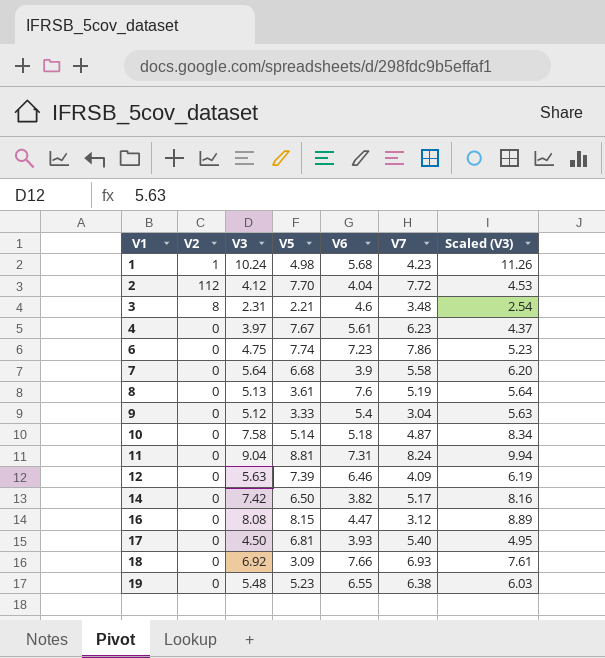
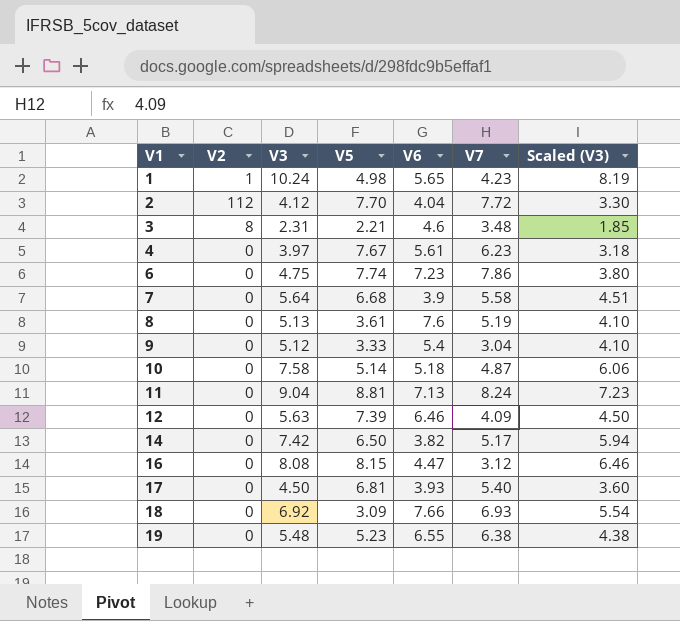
column Scaled (V3) | formula: [V3] * 1.1 -> [V3] * 0.8
1 | V6: 5.68 -> 5.65
11 | V6: 7.31 -> 7.13

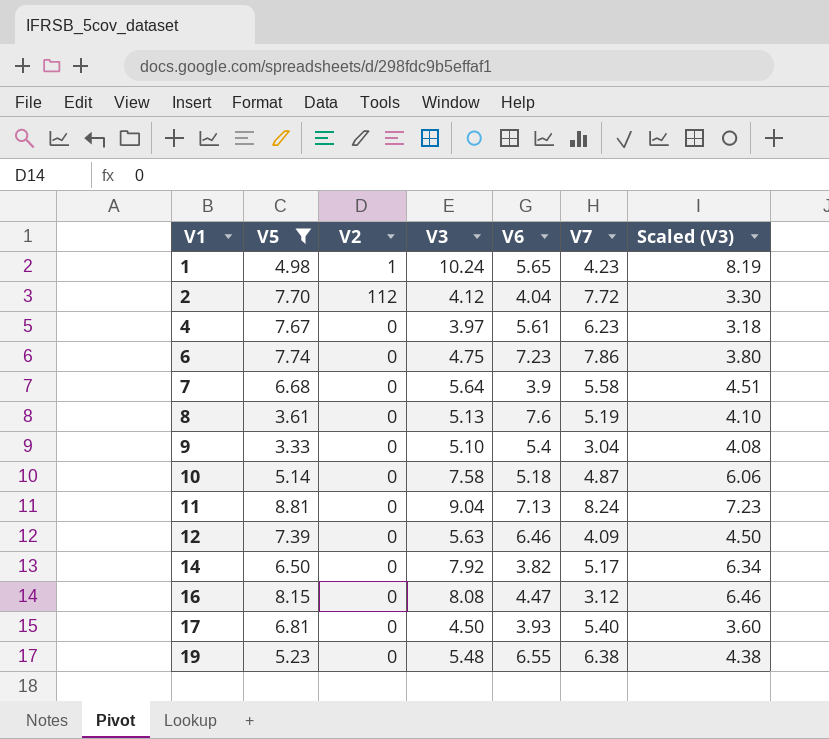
filter: none -> V5 >= 3.33
column V5 | position: 4 -> 2
9 | V3: 5.12 -> 5.10
9 | Scaled (V3): 4.10 -> 4.08
14 | V3: 7.42 -> 7.92
14 | Scaled (V3): 5.94 -> 6.34

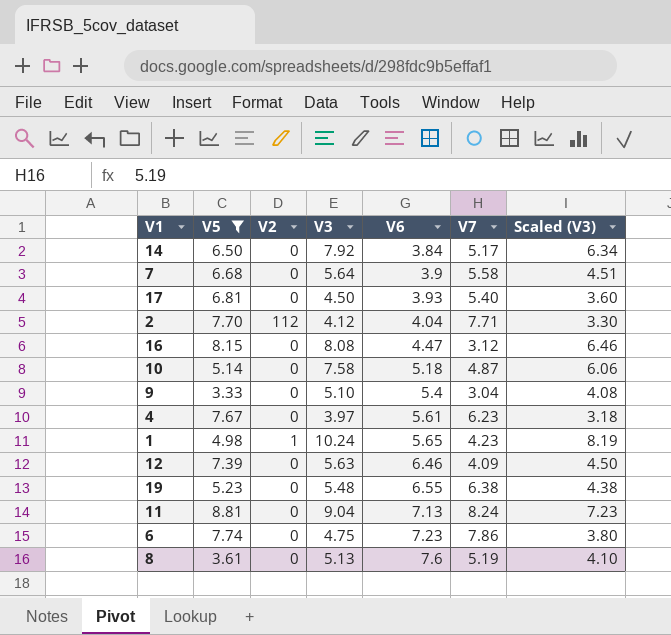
row order: V1 ascending -> V6 ascending
14 | V6: 3.82 -> 3.84
2 | V7: 7.72 -> 7.71

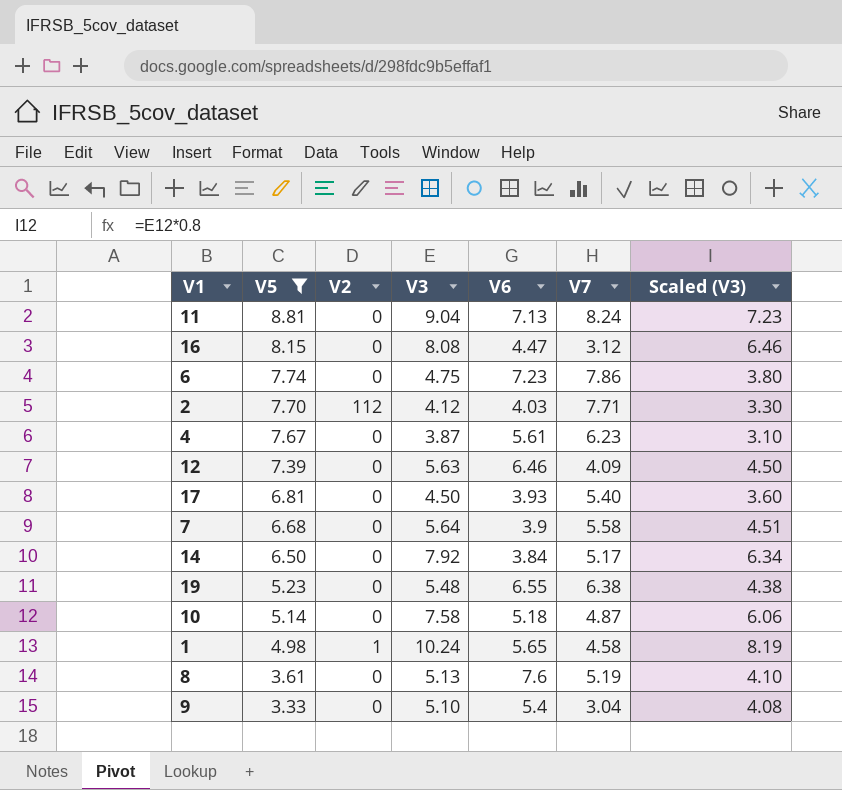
row order: V6 ascending -> V5 descending
2 | V6: 4.04 -> 4.03
4 | V3: 3.97 -> 3.87
4 | Scaled (V3): 3.18 -> 3.10
1 | V7: 4.23 -> 4.58

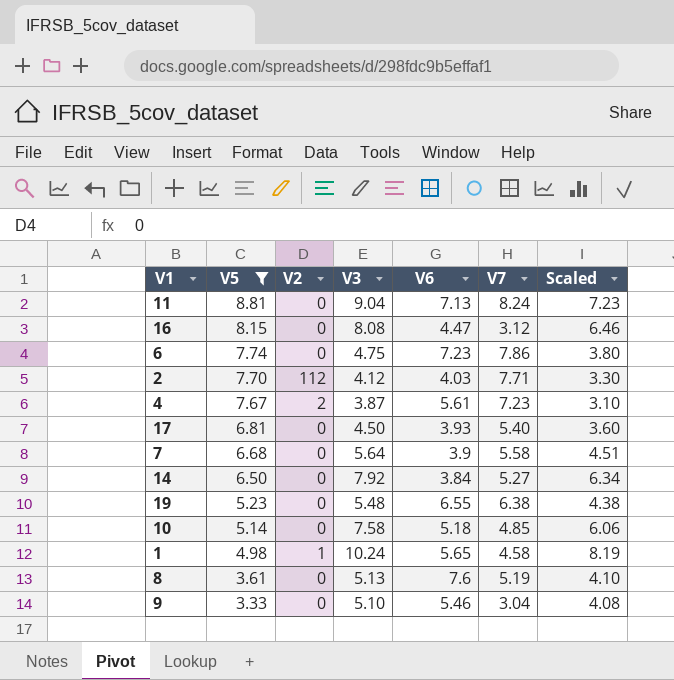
column name: Scaled (V3) -> Scaled
row 12: 7.39 | 0 | 5.63 | 6.46 | 4.09 | 4.50 -> none
4 | V2: 0 -> 2
4 | V7: 6.23 -> 7.23
14 | V7: 5.17 -> 5.27
10 | V7: 4.87 -> 4.85
9 | V6: 5.4 -> 5.46

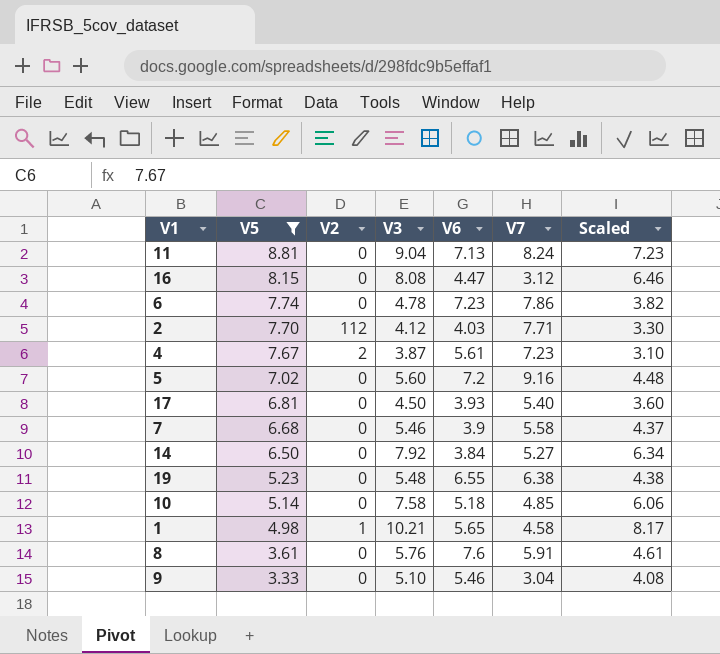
6 | V3: 4.75 -> 4.78
6 | Scaled: 3.80 -> 3.82
row 5: none -> 7.02 | 0 | 5.60 | 7.2 | 9.16 | 4.48
7 | V3: 5.64 -> 5.46
7 | Scaled: 4.51 -> 4.37
1 | V3: 10.24 -> 10.21
1 | Scaled: 8.19 -> 8.17
8 | V3: 5.13 -> 5.76
8 | V7: 5.19 -> 5.91
8 | Scaled: 4.10 -> 4.61

